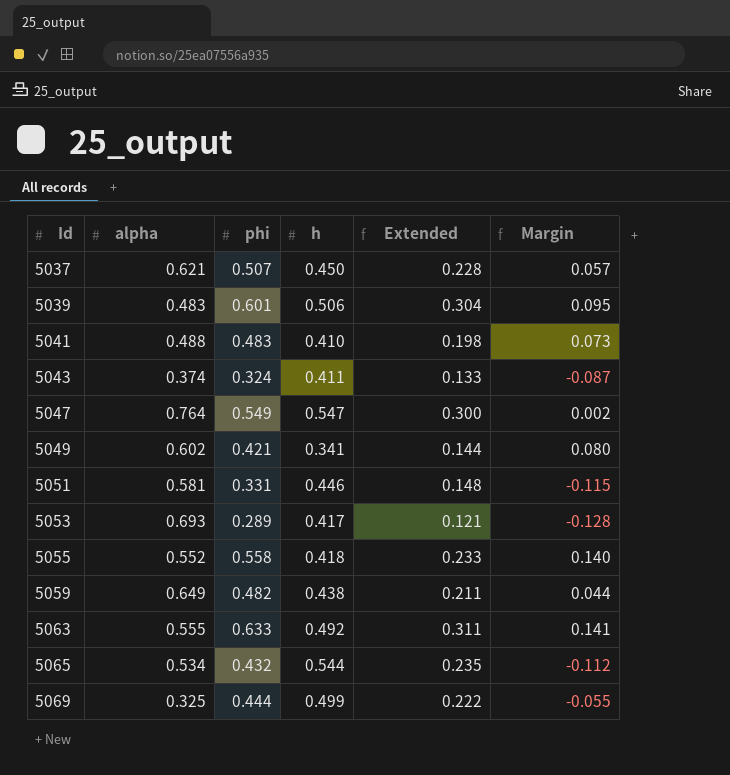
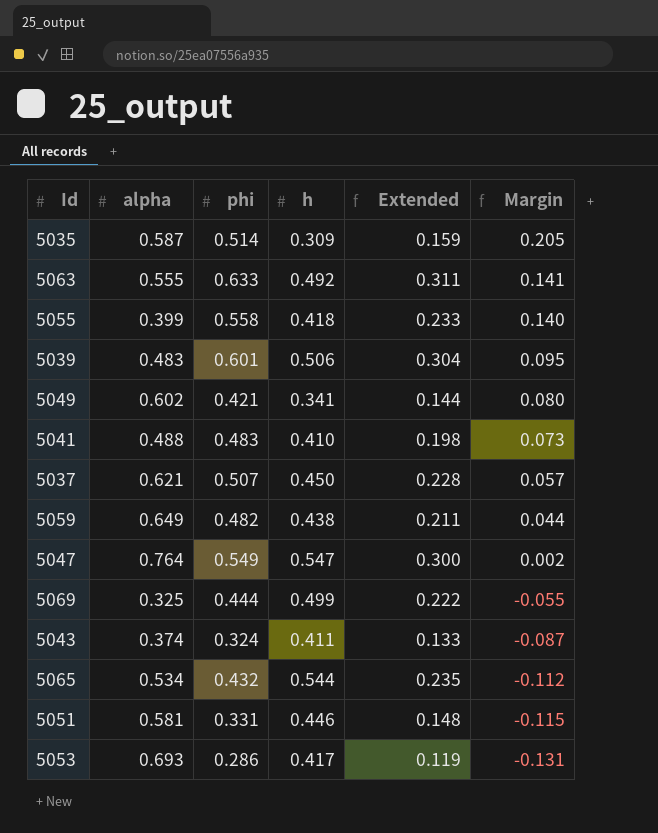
row order: Id ascending -> Margin descending
row 5035: none -> 0.587 | 0.514 | 0.309 | 0.159 | 0.205
5055 | alpha: 0.552 -> 0.399
5053 | phi: 0.289 -> 0.286
5053 | Extended: 0.121 -> 0.119
5053 | Margin: -0.128 -> -0.131

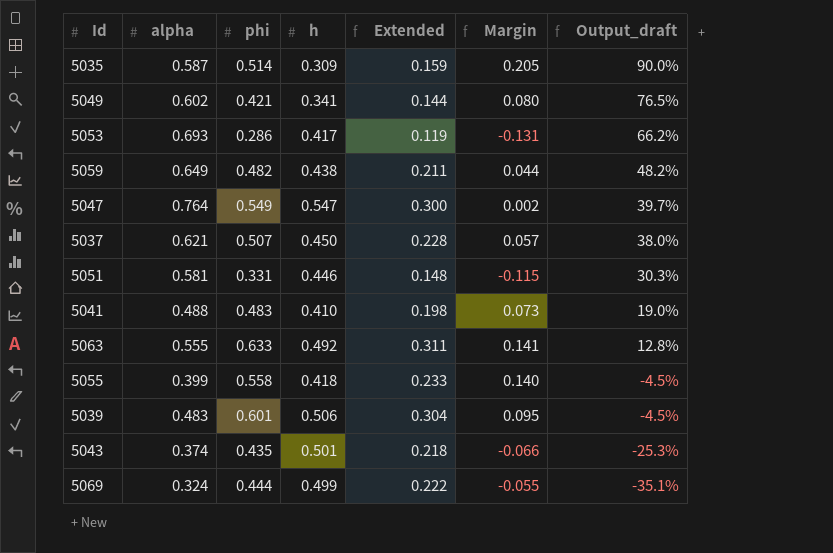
row order: Margin descending -> Output_draft descending
column Output_draft | formula: none -> ([alpha] - [h]) / [h]
row 5065: 0.534 | 0.432 | 0.544 | 0.235 | -0.112 -> none
5043 | phi: 0.324 -> 0.435
5043 | h: 0.411 -> 0.501
5043 | Extended: 0.133 -> 0.218
5043 | Margin: -0.087 -> -0.066
5069 | alpha: 0.325 -> 0.324

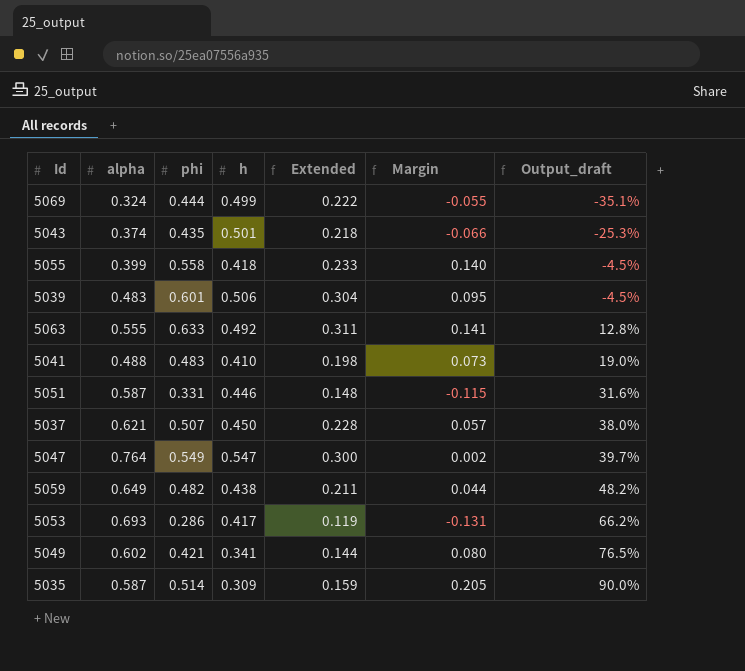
row order: Output_draft descending -> Output_draft ascending
5051 | alpha: 0.581 -> 0.587
5051 | Output_draft: 30.3% -> 31.6%

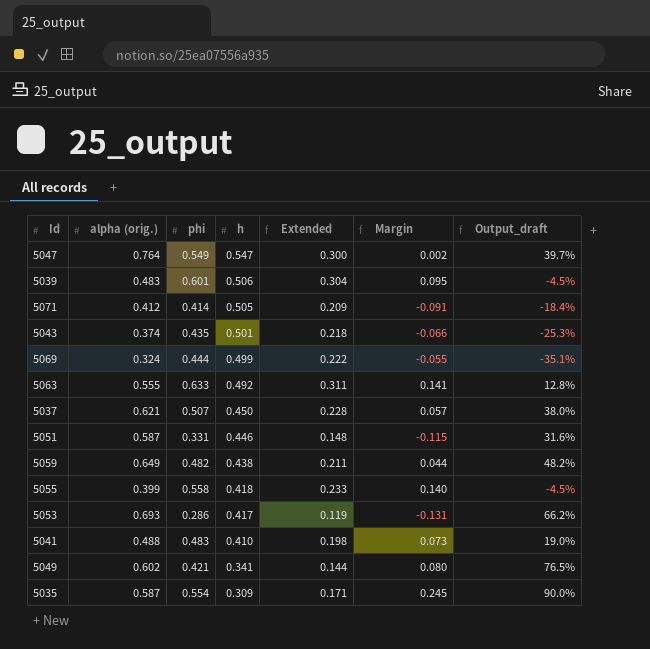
row order: Output_draft ascending -> h descending
column name: alpha -> alpha (orig.)
row 5071: none -> 0.412 | 0.414 | 0.505 | 0.209 | -0.091 | -18.4%
5035 | phi: 0.514 -> 0.554
5035 | Extended: 0.159 -> 0.171
5035 | Margin: 0.205 -> 0.245

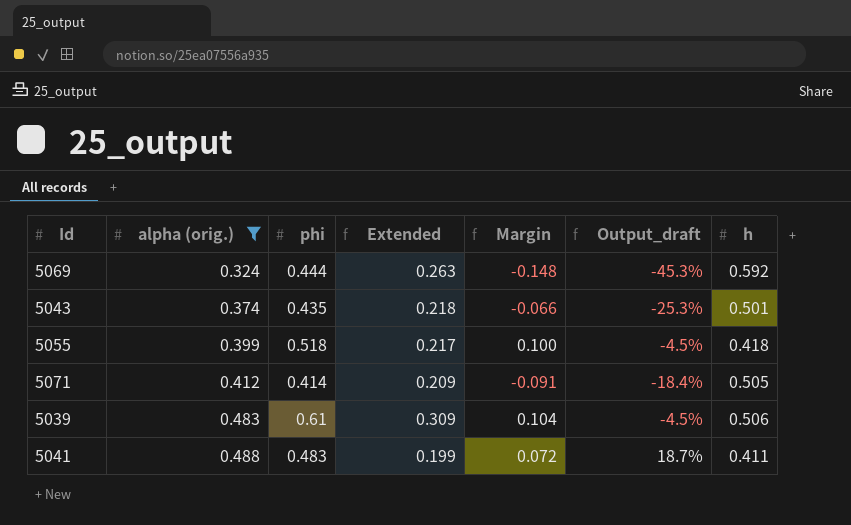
filter: none -> alpha (orig.) <= 0.488
row order: h descending -> alpha (orig.) ascending
column h | position: 4 -> 7
5069 | Extended: 0.222 -> 0.263
5069 | Margin: -0.055 -> -0.148
5069 | Output_draft: -35.1% -> -45.3%
5069 | h: 0.499 -> 0.592
5055 | phi: 0.558 -> 0.518
5055 | Extended: 0.233 -> 0.217
5055 | Margin: 0.140 -> 0.100
5039 | phi: 0.601 -> 0.61
5039 | Extended: 0.304 -> 0.309
5039 | Margin: 0.095 -> 0.104
5041 | Extended: 0.198 -> 0.199
5041 | Margin: 0.073 -> 0.072
5041 | Output_draft: 19.0% -> 18.7%
5041 | h: 0.410 -> 0.411

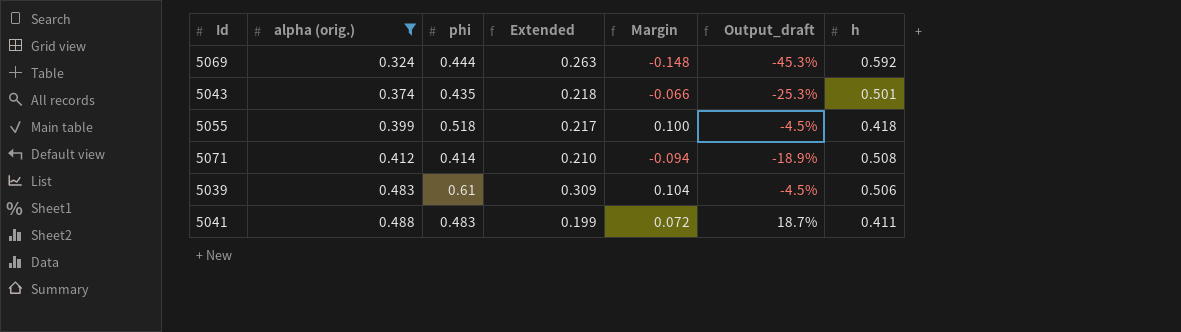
5071 | Extended: 0.209 -> 0.210
5071 | Margin: -0.091 -> -0.094
5071 | Output_draft: -18.4% -> -18.9%
5071 | h: 0.505 -> 0.508

